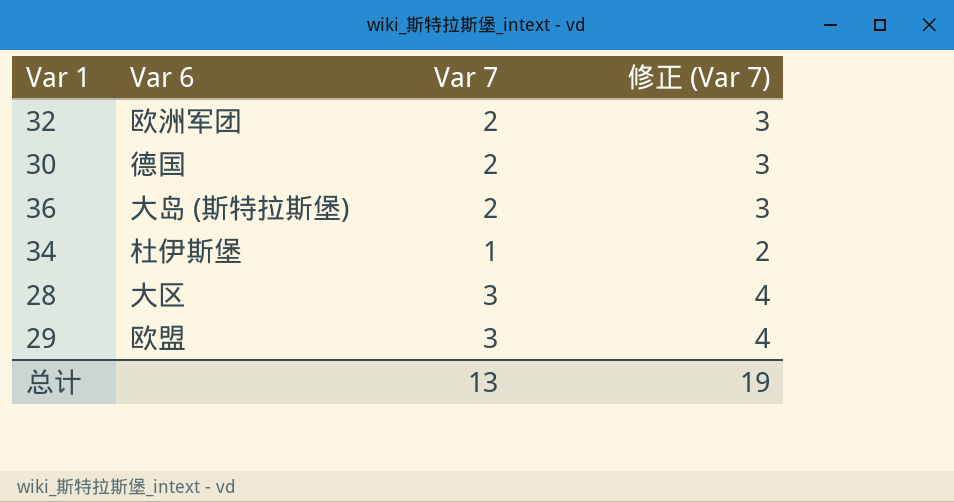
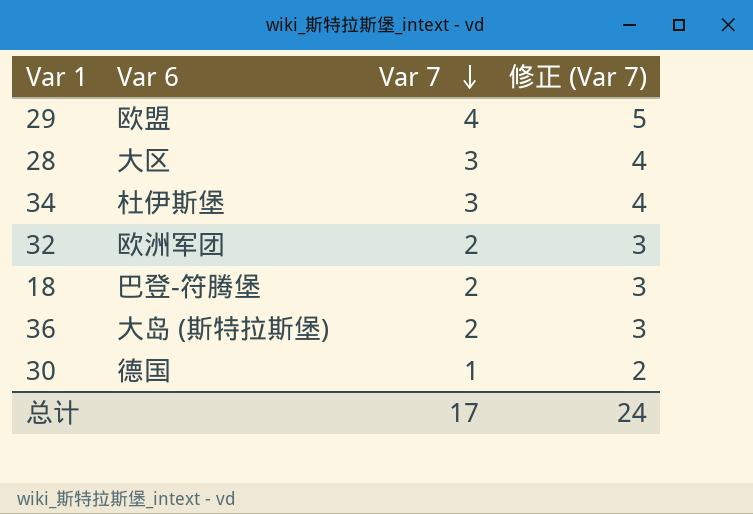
row order: none -> Var 7 descending
29 | Var 7: 3 -> 4
29 | 修正 (Var 7): 4 -> 5
34 | Var 7: 1 -> 3
34 | 修正 (Var 7): 2 -> 4
row 18: none -> 巴登-符腾堡 | 2 | 3
30 | Var 7: 2 -> 1
30 | 修正 (Var 7): 3 -> 2
总计 | Var 7: 13 -> 17
总计 | 修正 (Var 7): 19 -> 24

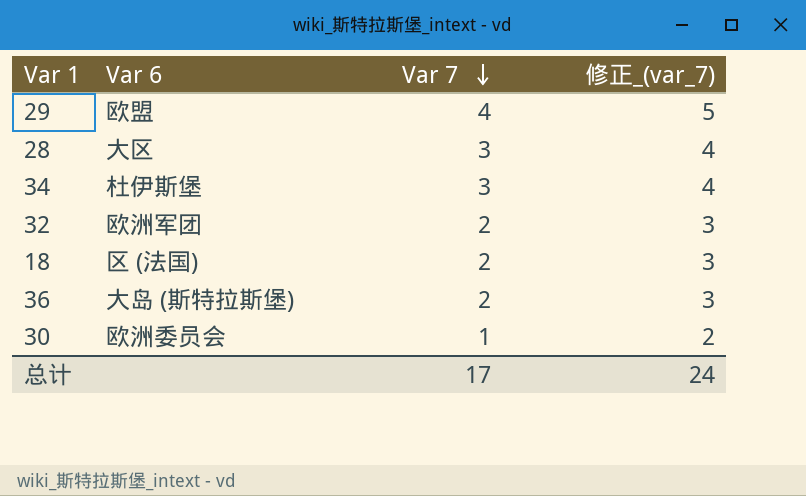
column name: 修正 (Var 7) -> 修正_(var_7)
18 | Var 6: 巴登-符腾堡 -> 区 (法国)
30 | Var 6: 德国 -> 欧洲委员会

